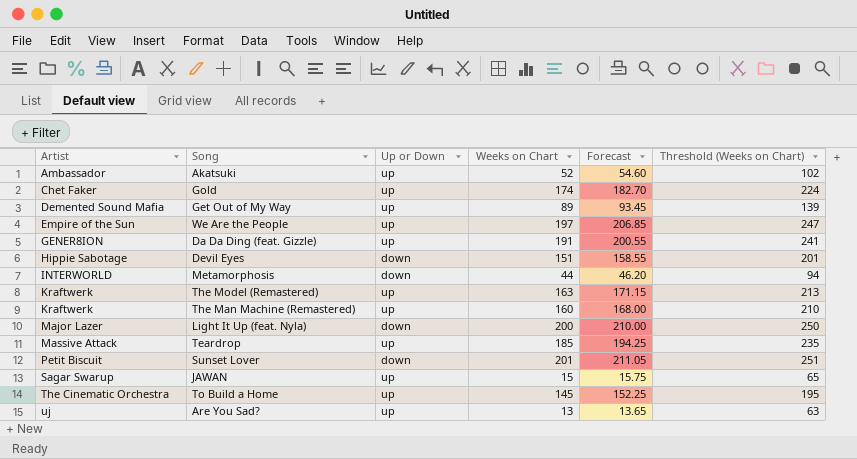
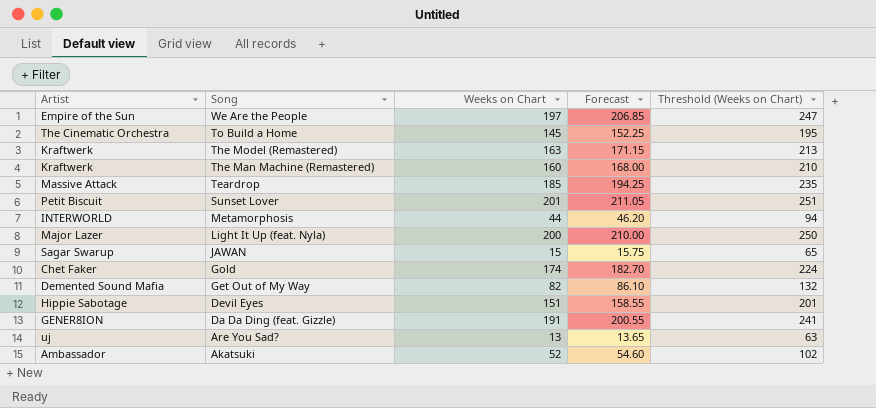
row order: Artist ascending -> Song descending
column Up or Down | position: 3 -> none
Get Out of My Way | Weeks on Chart: 89 -> 82
Get Out of My Way | Forecast: 93.45 -> 86.10
Get Out of My Way | Threshold (Weeks on Chart): 139 -> 132

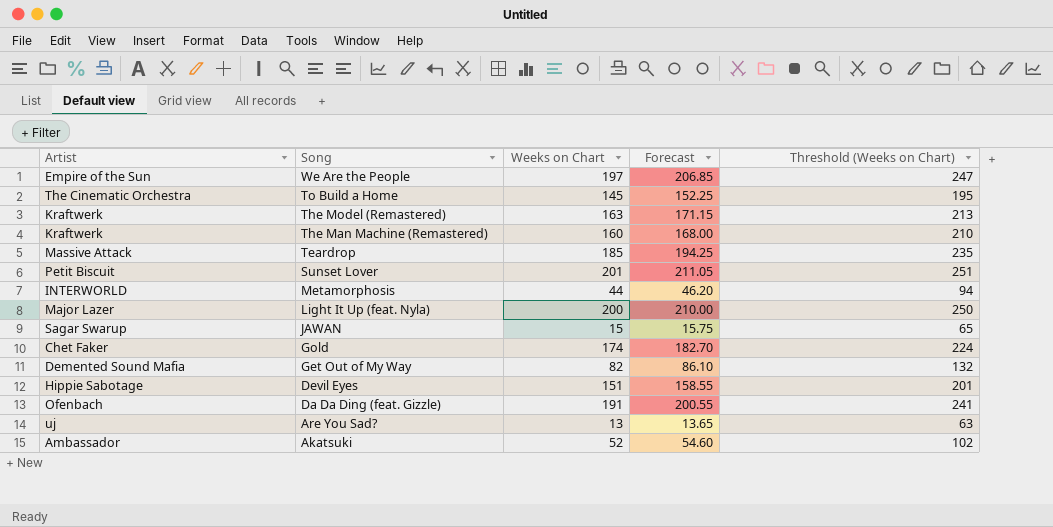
Da Da Ding (feat. Gizzle) | Artist: GENER8ION -> Ofenbach

